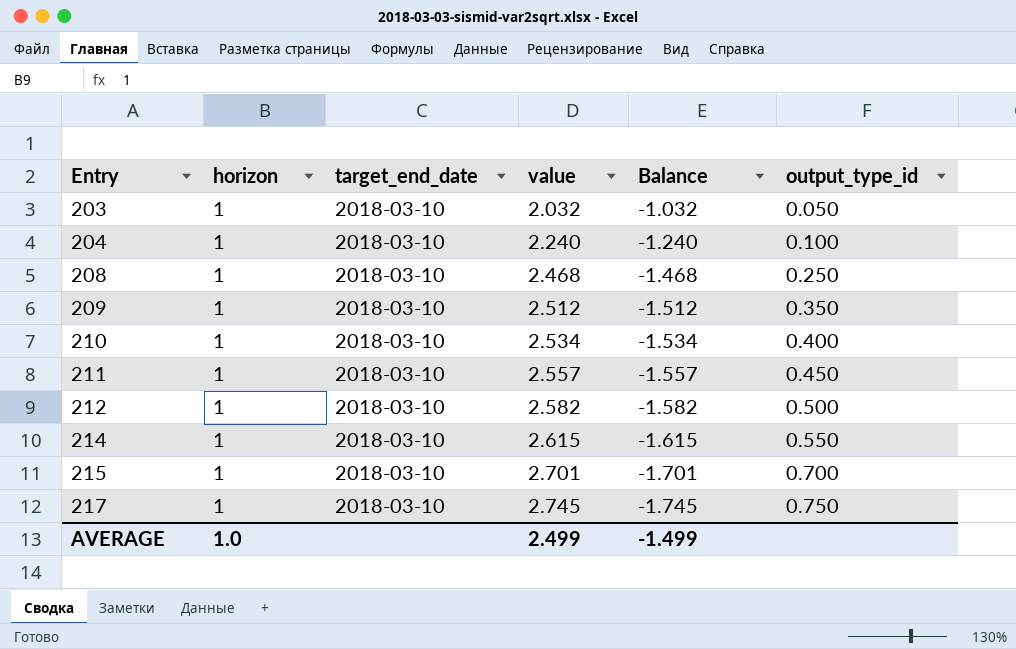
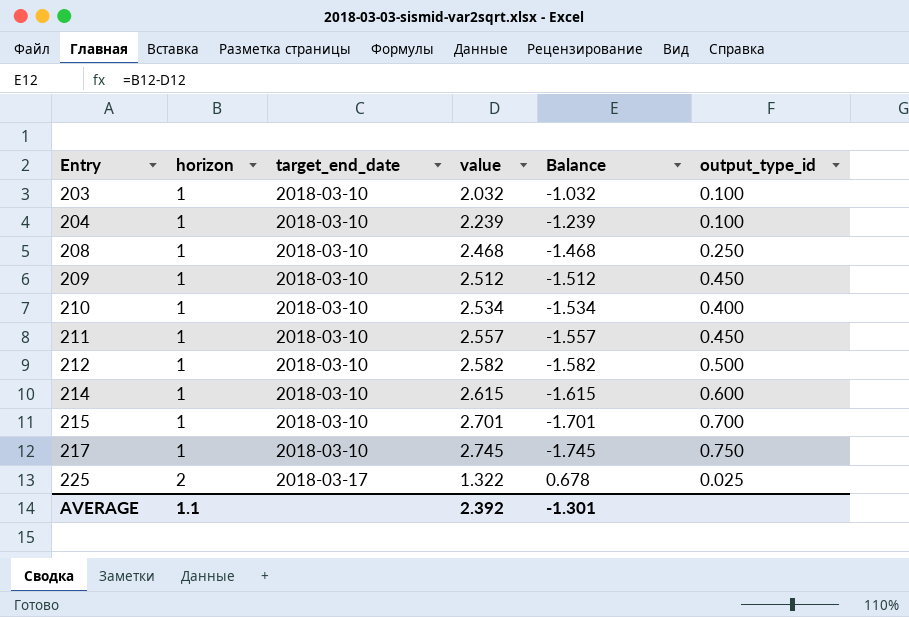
203 | output_type_id: 0.050 -> 0.100
204 | value: 2.240 -> 2.239
204 | Balance: -1.240 -> -1.239
209 | output_type_id: 0.350 -> 0.450
214 | output_type_id: 0.550 -> 0.600
row 225: none -> 2 | 2018-03-17 | 1.322 | 0.678 | 0.025
AVERAGE | horizon: 1.0 -> 1.1
AVERAGE | value: 2.499 -> 2.392
AVERAGE | Balance: -1.499 -> -1.301

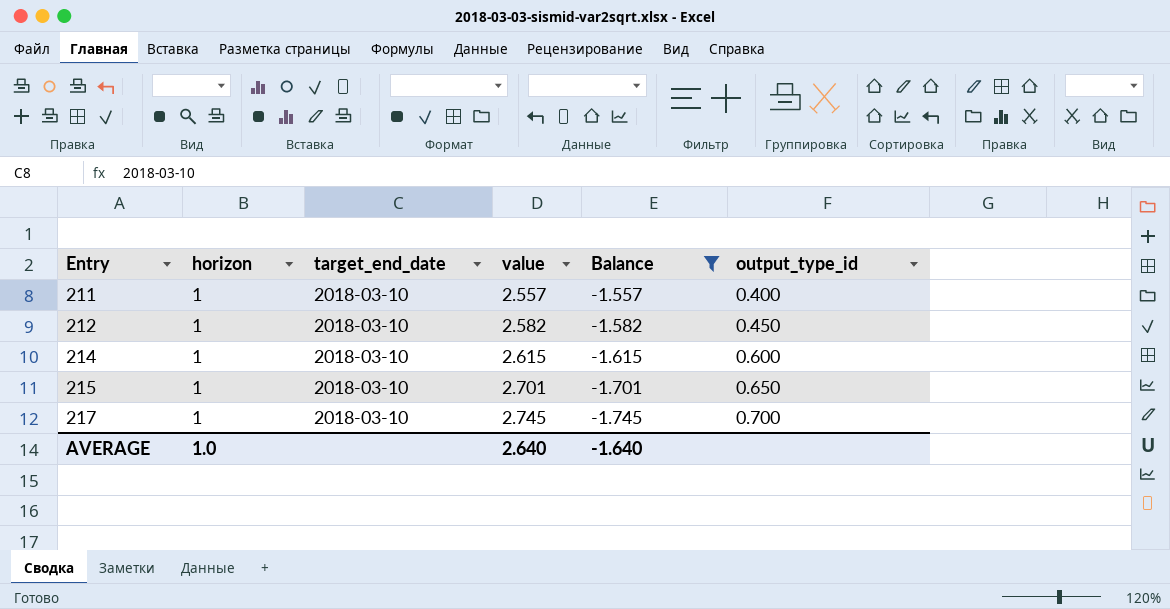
filter: none -> Balance <= -1.557
211 | output_type_id: 0.450 -> 0.400
212 | output_type_id: 0.500 -> 0.450
215 | output_type_id: 0.700 -> 0.650
217 | output_type_id: 0.750 -> 0.700
AVERAGE | horizon: 1.1 -> 1.0
AVERAGE | value: 2.392 -> 2.640
AVERAGE | Balance: -1.301 -> -1.640

